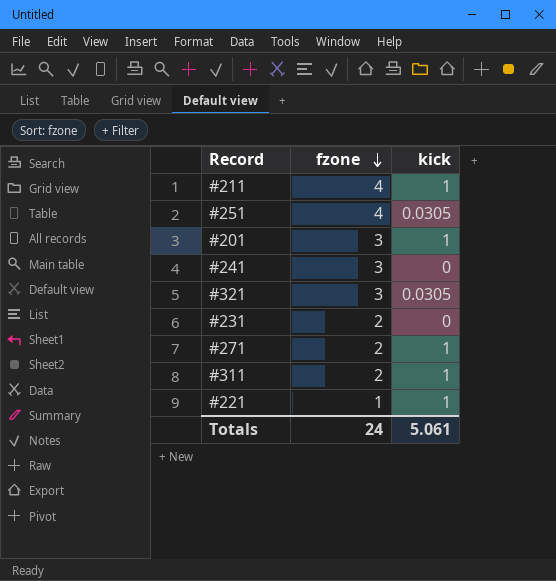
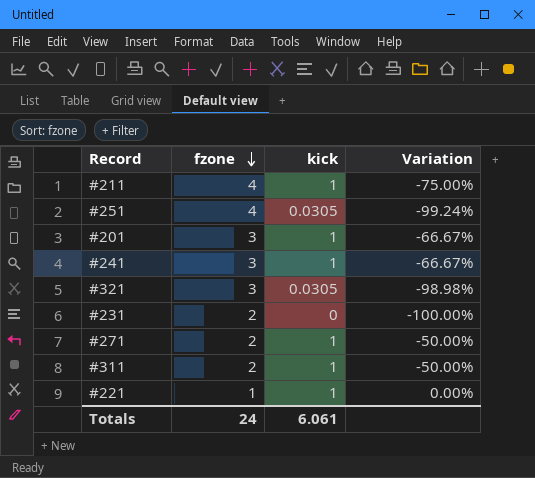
column Variation | formula: none -> ([kick] - [fzone]) / [fzone]
#241 | kick: 0 -> 1
Totals | kick: 5.061 -> 6.061

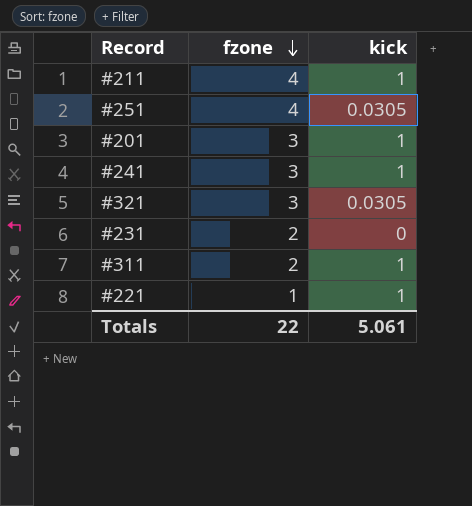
column Variation | formula: ([kick] - [fzone]) / [fzone] -> none
row #271: 2 | 1 | -50.00% -> none
Totals | fzone: 24 -> 22
Totals | kick: 6.061 -> 5.061

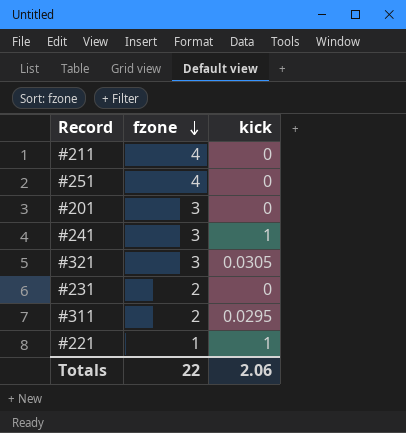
#211 | kick: 1 -> 0
#251 | kick: 0.0305 -> 0
#201 | kick: 1 -> 0
#311 | kick: 1 -> 0.0295
Totals | kick: 5.061 -> 2.06

